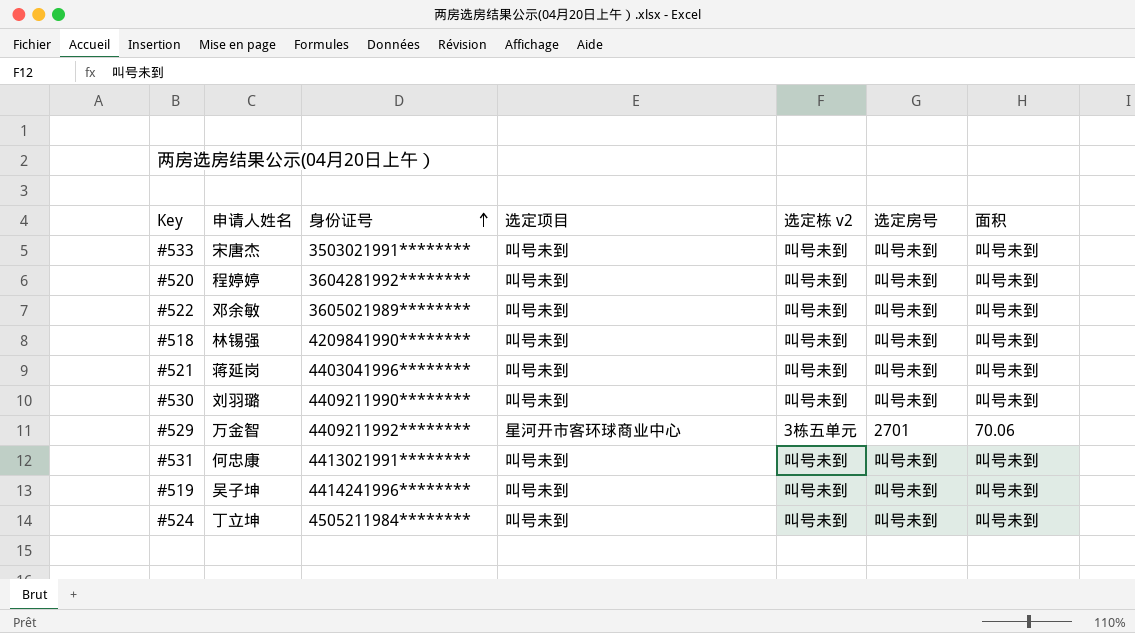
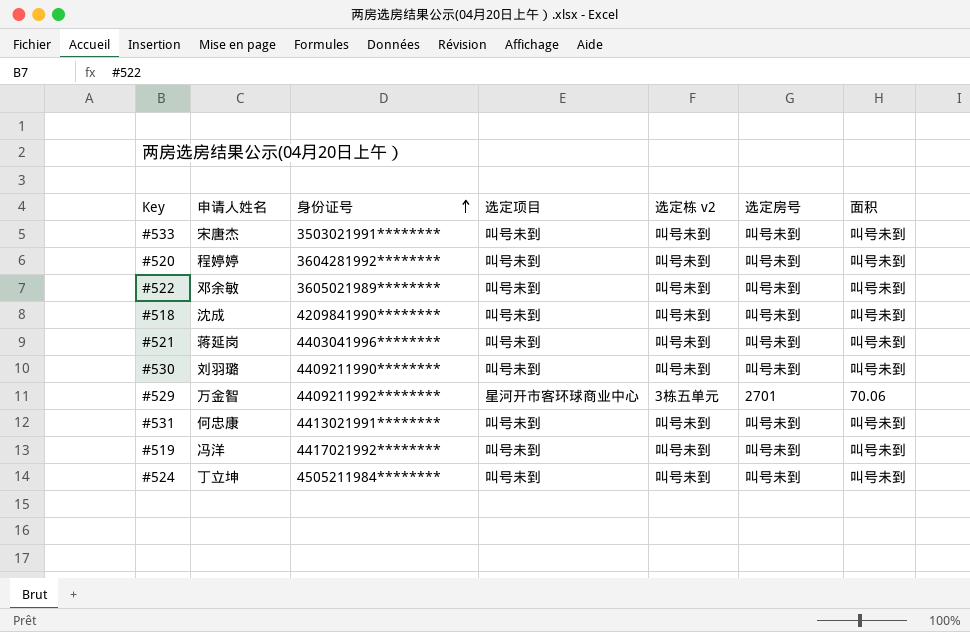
#518 | 申请人姓名: 林锡强 -> 沈成
#519 | 申请人姓名: 吴子坤 -> 冯洋
#519 | 身份证号: 4414241996******** -> 4417021992********

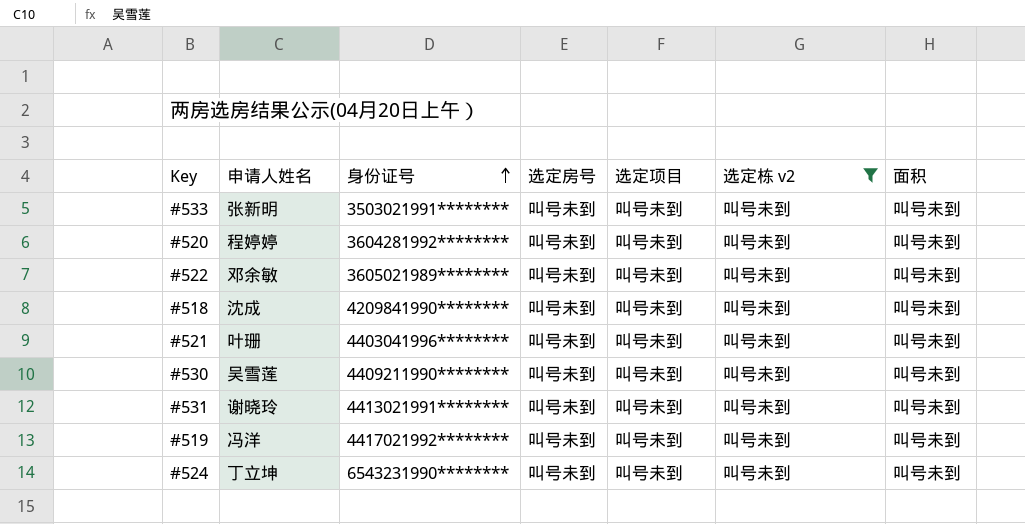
filter: none -> 选定栋 v2 = 叫号未到
column 选定房号 | position: 6 -> 4
#533 | 申请人姓名: 宋唐杰 -> 张新明
#521 | 申请人姓名: 蒋延岗 -> 叶珊
#530 | 申请人姓名: 刘羽璐 -> 吴雪莲
#531 | 申请人姓名: 何忠康 -> 谢晓玲
#524 | 身份证号: 4505211984******** -> 6543231990********

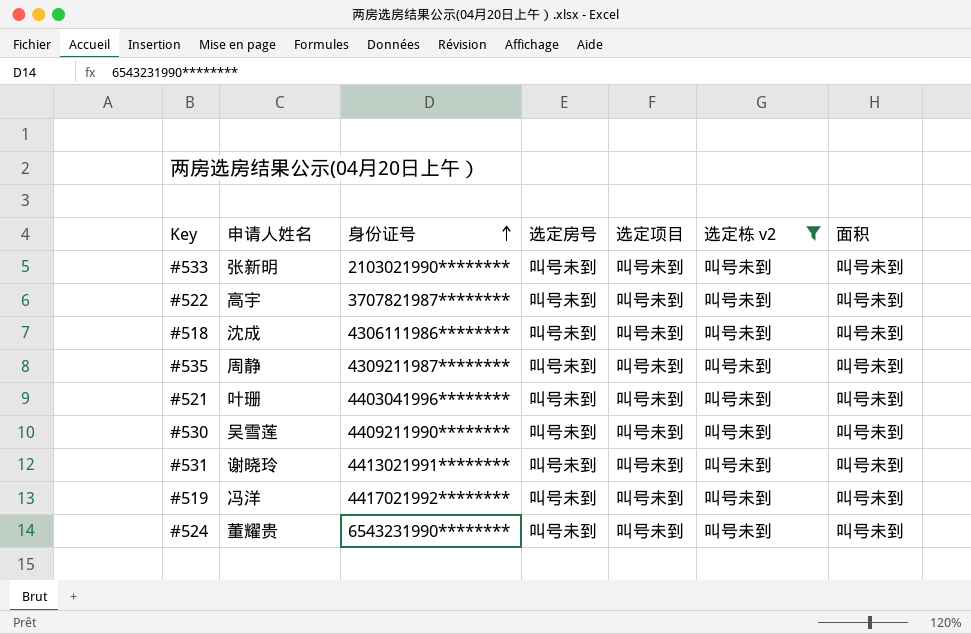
row #520: 程婷婷 | 3604281992******** | 叫号未到 | 叫号未到 | 叫号未到 | 叫号未到 -> none
#533 | 身份证号: 3503021991******** -> 2103021990********
#522 | 申请人姓名: 邓余敏 -> 高宇
#522 | 身份证号: 3605021989******** -> 3707821987********
#518 | 身份证号: 4209841990******** -> 4306111986********
row #535: none -> 周静 | 4309211987******** | 叫号未到 | 叫号未到 | 叫号未到 | 叫号未到
#524 | 申请人姓名: 丁立坤 -> 董耀贵

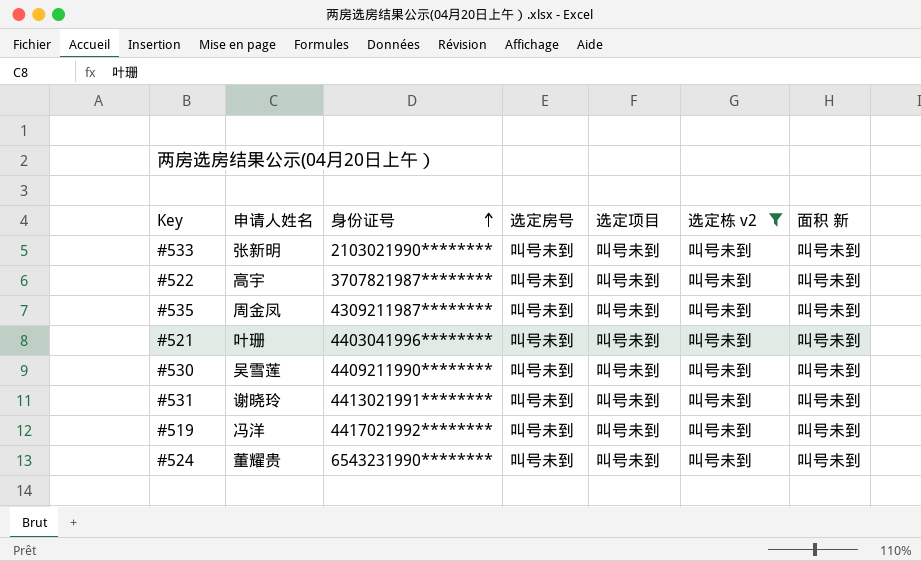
column name: 面积 -> 面积 新
row #518: 沈成 | 4306111986******** | 叫号未到 | 叫号未到 | 叫号未到 | 叫号未到 -> none
#535 | 申请人姓名: 周静 -> 周金凤

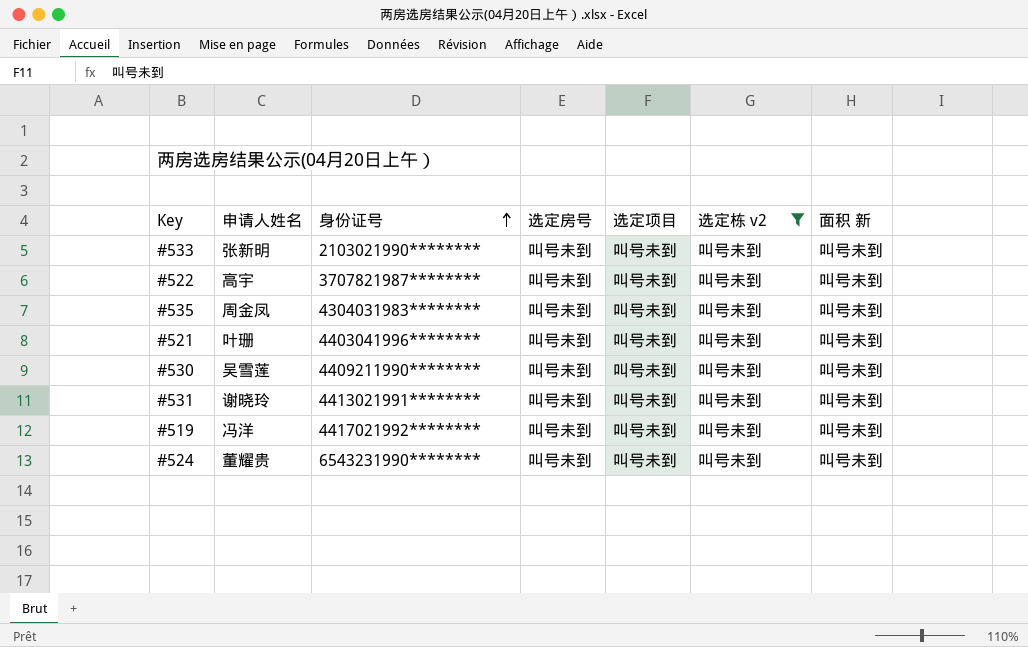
#535 | 身份证号: 4309211987******** -> 4304031983********

